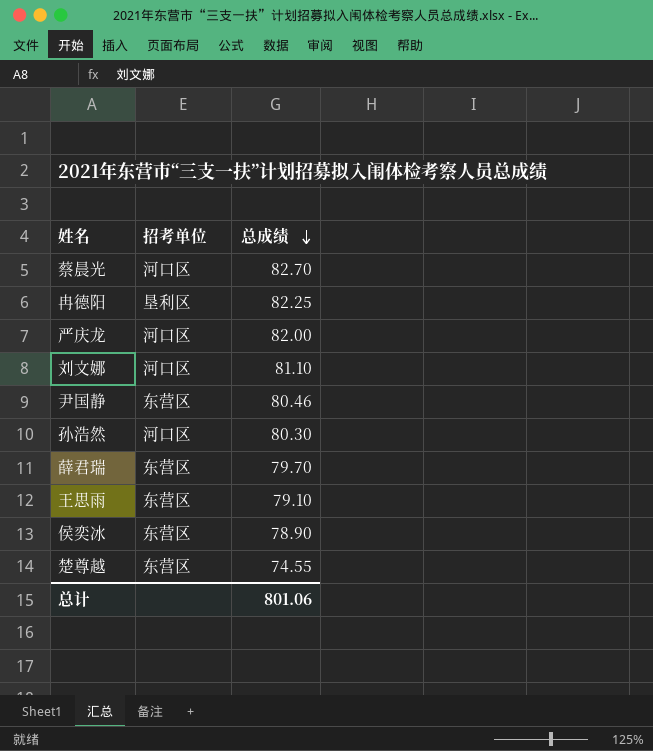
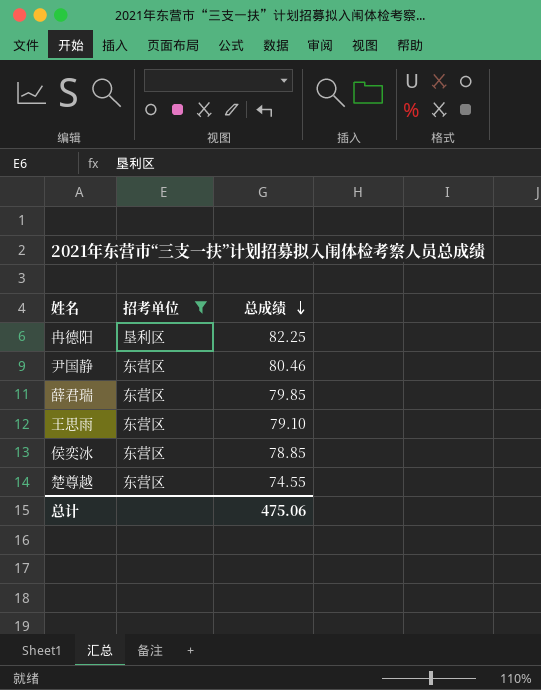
filter: none -> 招考单位 != 河口区
薛君瑞 | 总成绩: 79.70 -> 79.85
侯奕冰 | 总成绩: 78.90 -> 78.85
总计 | 总成绩: 801.06 -> 475.06

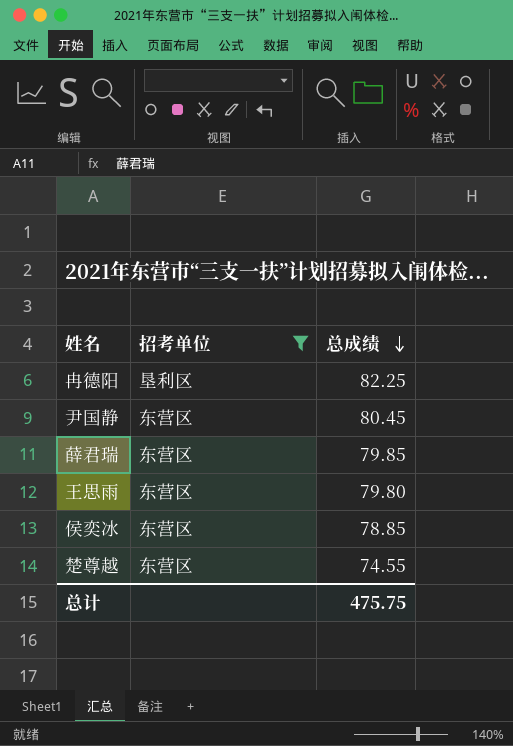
尹国静 | 总成绩: 80.46 -> 80.45
王思雨 | 总成绩: 79.10 -> 79.80
总计 | 总成绩: 475.06 -> 475.75

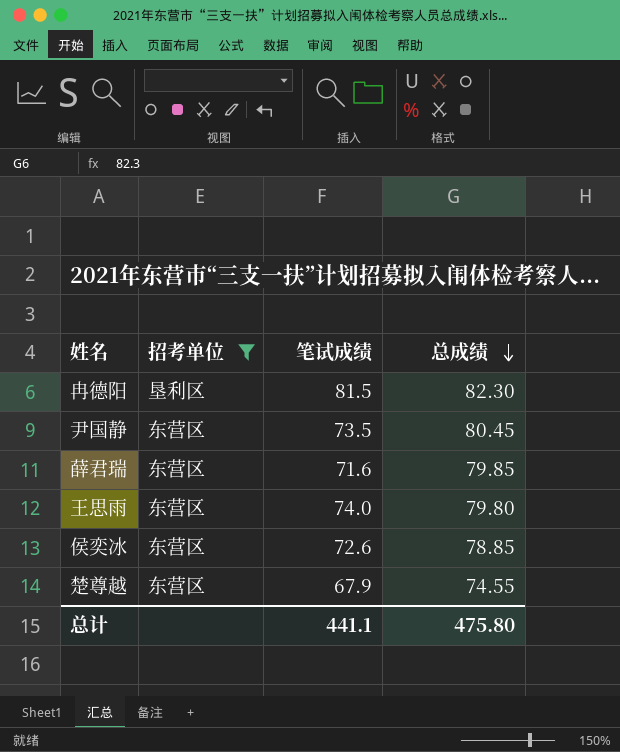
column 笔试成绩 | position: none -> 3
冉德阳 | 总成绩: 82.25 -> 82.30
总计 | 总成绩: 475.75 -> 475.80

